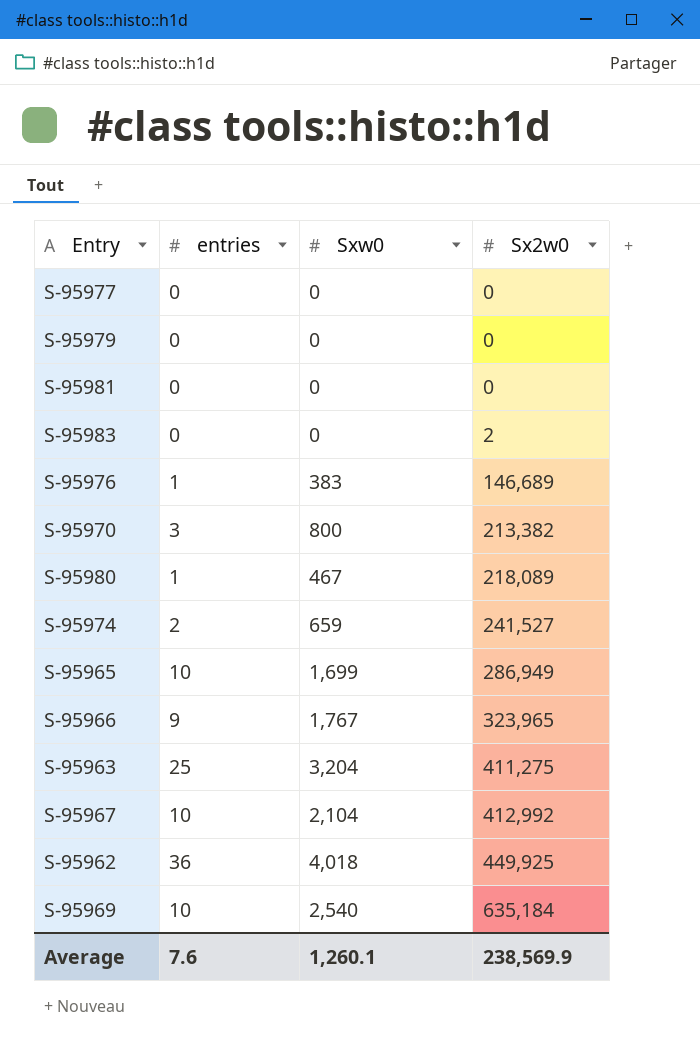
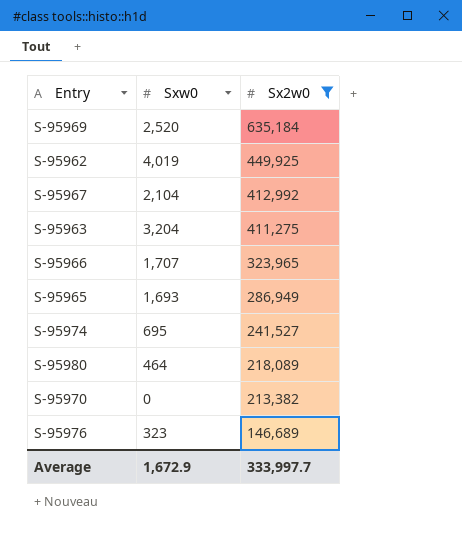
filter: none -> Sx2w0 >= 146,689
row order: Sx2w0 ascending -> Sx2w0 descending
column entries | position: 2 -> none
S-95969 | Sxw0: 2,540 -> 2,520
S-95962 | Sxw0: 4,018 -> 4,019
S-95966 | Sxw0: 1,767 -> 1,707
S-95965 | Sxw0: 1,699 -> 1,693
S-95974 | Sxw0: 659 -> 695
S-95980 | Sxw0: 467 -> 464
S-95970 | Sxw0: 800 -> 0
S-95976 | Sxw0: 383 -> 323
Average | Sxw0: 1,260.1 -> 1,672.9
Average | Sx2w0: 238,569.9 -> 333,997.7

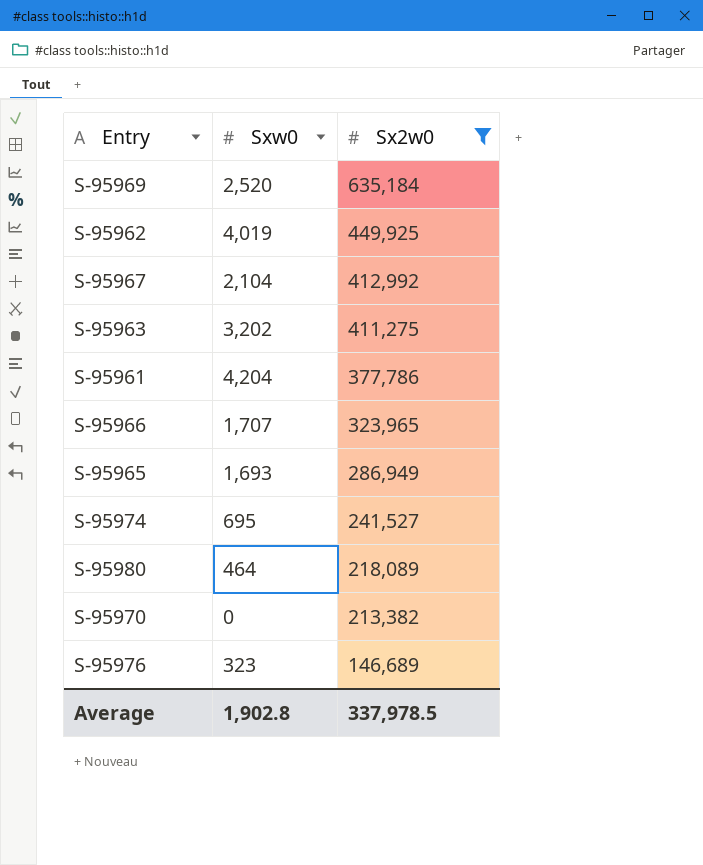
S-95963 | Sxw0: 3,204 -> 3,202
row S-95961: none -> 4,204 | 377,786
Average | Sxw0: 1,672.9 -> 1,902.8
Average | Sx2w0: 333,997.7 -> 337,978.5

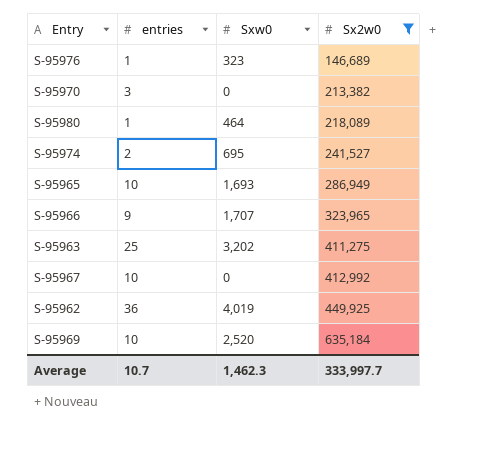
row order: Sx2w0 descending -> Sx2w0 ascending
column entries | position: none -> 2
row S-95961: 4,204 | 377,786 -> none
S-95967 | Sxw0: 2,104 -> 0
Average | Sxw0: 1,902.8 -> 1,462.3
Average | Sx2w0: 337,978.5 -> 333,997.7

